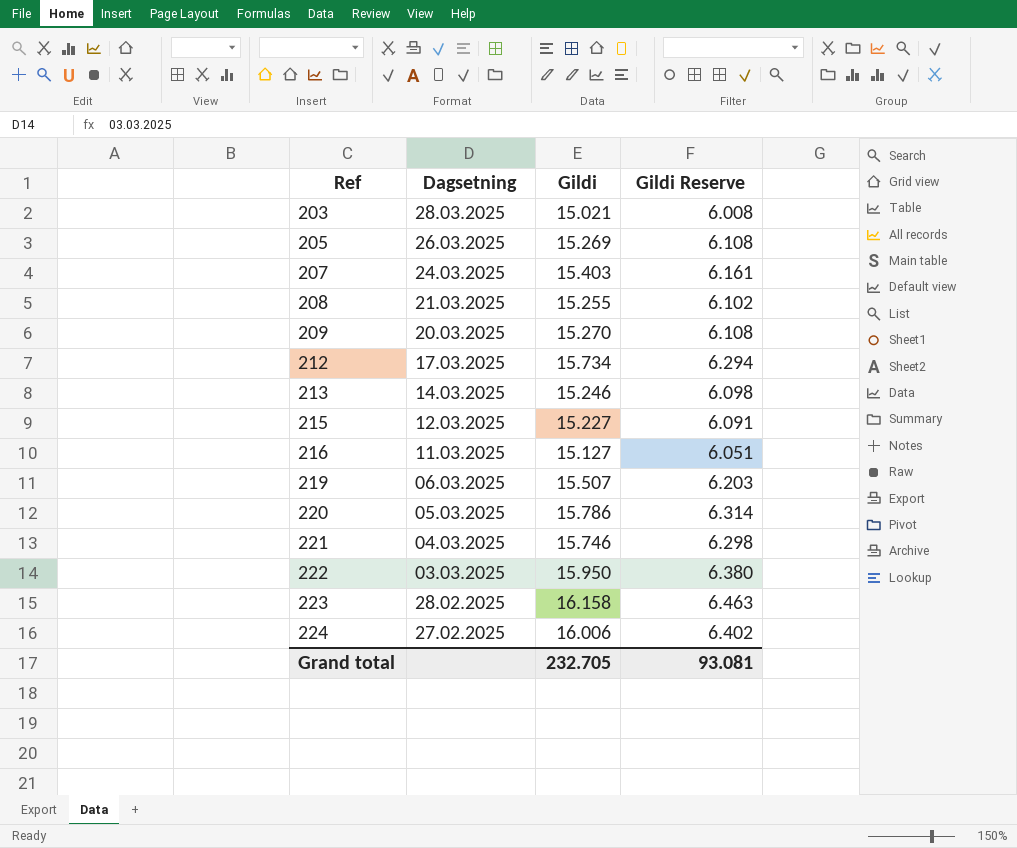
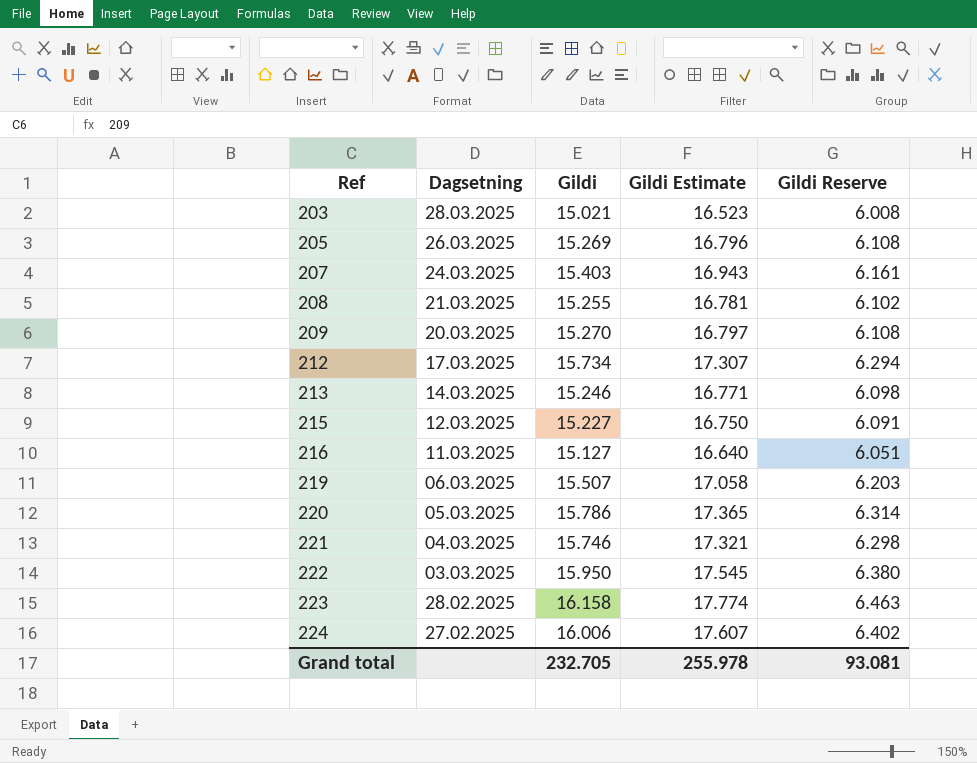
column Gildi Estimate | formula: none -> [Gildi] * 1.1

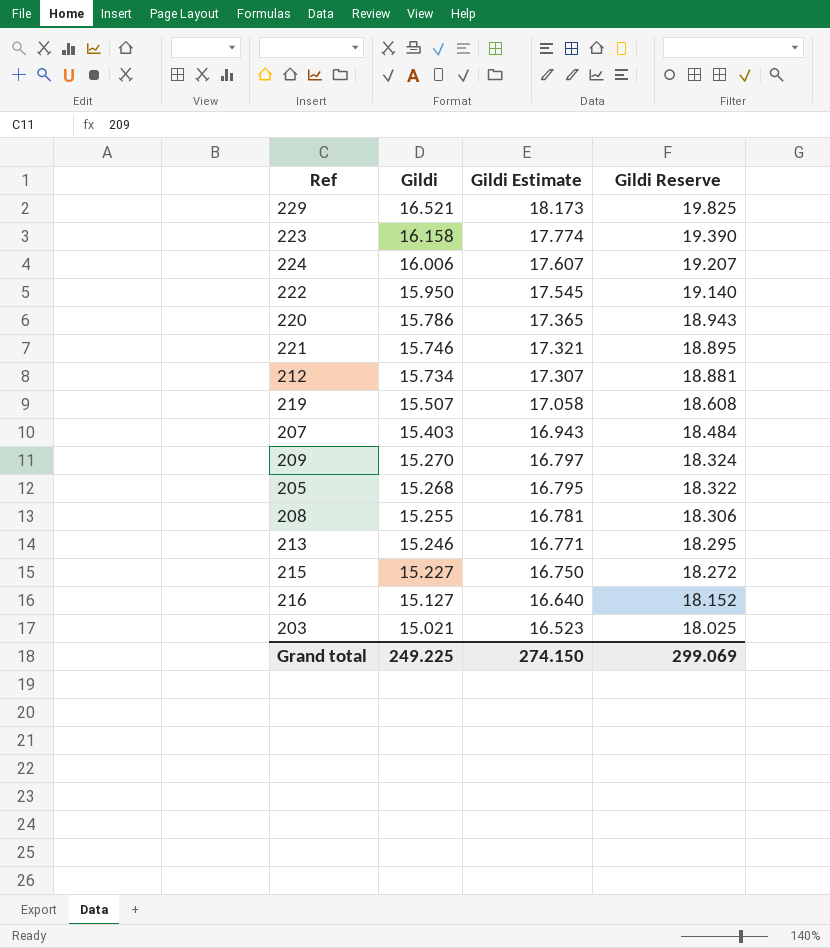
row order: Ref ascending -> Gildi descending
column Dagsetning | position: 2 -> none
column Gildi Reserve | formula: [Gildi] * 0.4 -> [Gildi] * 1.2
row 229: none -> 16.521 | 18.173 | 19.825
205 | Gildi: 15.269 -> 15.268
205 | Gildi Estimate: 16.796 -> 16.795
Grand total | Gildi: 232.705 -> 249.225
Grand total | Gildi Estimate: 255.978 -> 274.150
Grand total | Gildi Reserve: 93.081 -> 299.069

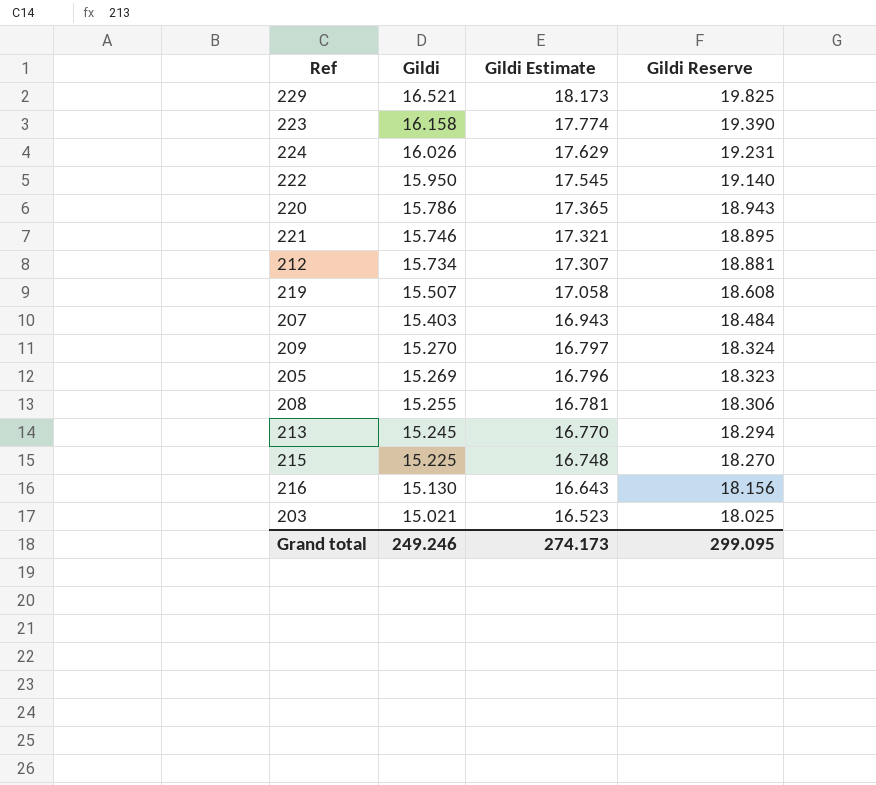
224 | Gildi: 16.006 -> 16.026
224 | Gildi Estimate: 17.607 -> 17.629
224 | Gildi Reserve: 19.207 -> 19.231
205 | Gildi: 15.268 -> 15.269
205 | Gildi Estimate: 16.795 -> 16.796
205 | Gildi Reserve: 18.322 -> 18.323
213 | Gildi: 15.246 -> 15.245
213 | Gildi Estimate: 16.771 -> 16.770
213 | Gildi Reserve: 18.295 -> 18.294
215 | Gildi: 15.227 -> 15.225
215 | Gildi Estimate: 16.750 -> 16.748
215 | Gildi Reserve: 18.272 -> 18.270
216 | Gildi: 15.127 -> 15.130
216 | Gildi Estimate: 16.640 -> 16.643
216 | Gildi Reserve: 18.152 -> 18.156
Grand total | Gildi: 249.225 -> 249.246
Grand total | Gildi Estimate: 274.150 -> 274.173
Grand total | Gildi Reserve: 299.069 -> 299.095

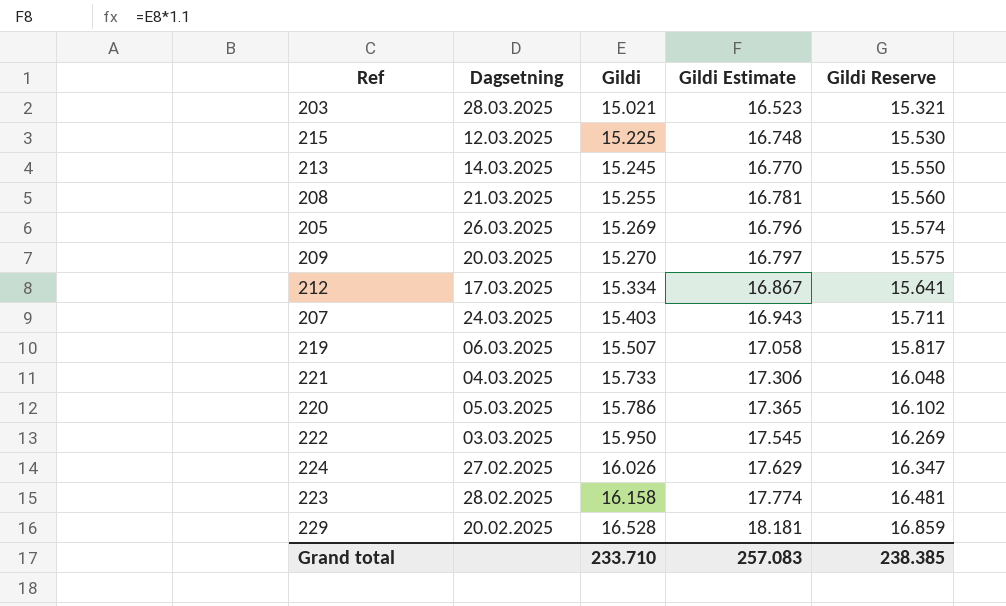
row order: Gildi descending -> Gildi ascending
column Dagsetning | position: none -> 2
column Gildi Reserve | formula: [Gildi] * 1.2 -> [Gildi] * 1.02
row 216: 15.130 | 16.643 | 18.156 -> none
212 | Gildi: 15.734 -> 15.334
212 | Gildi Estimate: 17.307 -> 16.867
221 | Gildi: 15.746 -> 15.733
221 | Gildi Estimate: 17.321 -> 17.306
229 | Gildi: 16.521 -> 16.528
229 | Gildi Estimate: 18.173 -> 18.181
Grand total | Gildi: 249.246 -> 233.710
Grand total | Gildi Estimate: 274.173 -> 257.083
Grand total | Gildi Reserve: 299.095 -> 238.385

